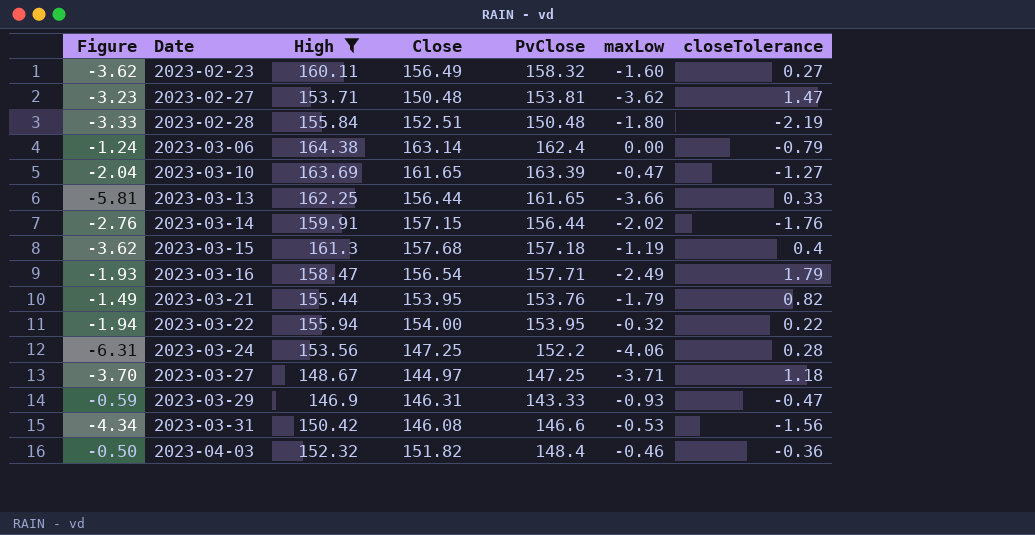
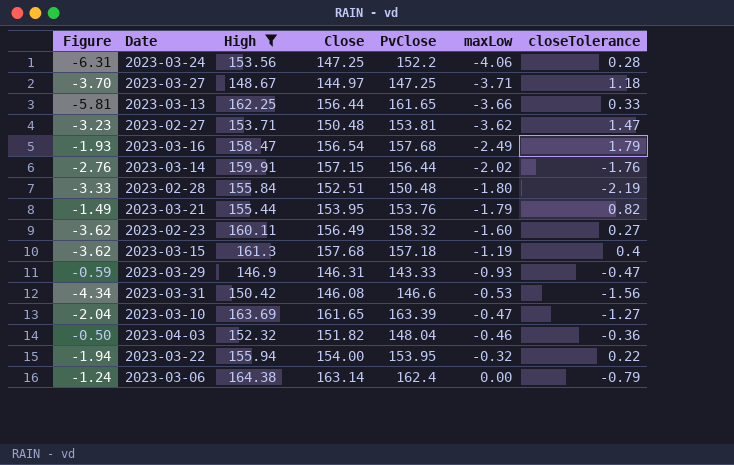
row order: Date ascending -> maxLow ascending
2023-03-16 | PvClose: 157.71 -> 157.68
2023-04-03 | PvClose: 148.4 -> 148.04

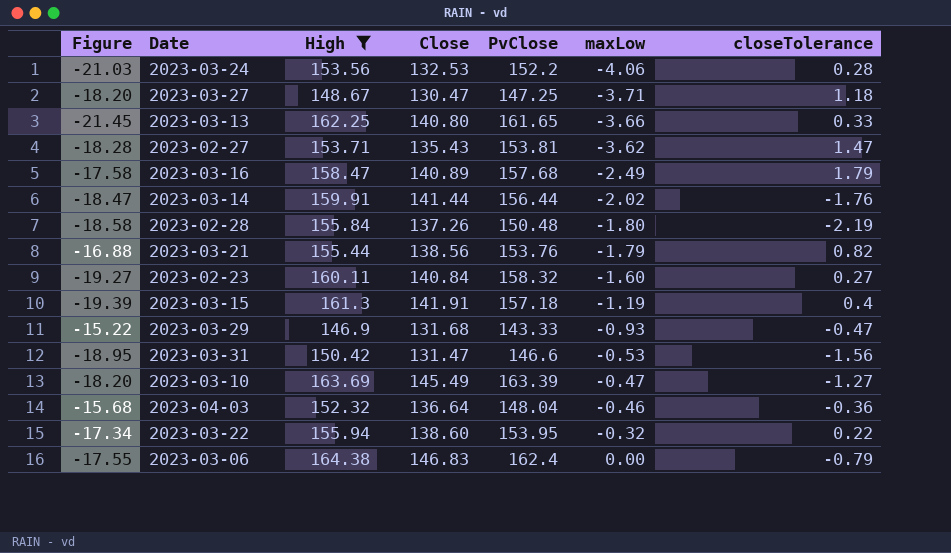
2023-03-24 | Figure: -6.31 -> -21.03
2023-03-24 | Close: 147.25 -> 132.53
2023-03-27 | Figure: -3.70 -> -18.20
2023-03-27 | Close: 144.97 -> 130.47
2023-03-13 | Figure: -5.81 -> -21.45
2023-03-13 | Close: 156.44 -> 140.80
2023-02-27 | Figure: -3.23 -> -18.28
2023-02-27 | Close: 150.48 -> 135.43
2023-03-16 | Figure: -1.93 -> -17.58
2023-03-16 | Close: 156.54 -> 140.89
2023-03-14 | Figure: -2.76 -> -18.47
2023-03-14 | Close: 157.15 -> 141.44
2023-02-28 | Figure: -3.33 -> -18.58
2023-02-28 | Close: 152.51 -> 137.26
2023-03-21 | Figure: -1.49 -> -16.88
2023-03-21 | Close: 153.95 -> 138.56
2023-02-23 | Figure: -3.62 -> -19.27
2023-02-23 | Close: 156.49 -> 140.84
2023-03-15 | Figure: -3.62 -> -19.39
2023-03-15 | Close: 157.68 -> 141.91
2023-03-29 | Figure: -0.59 -> -15.22
2023-03-29 | Close: 146.31 -> 131.68
2023-03-31 | Figure: -4.34 -> -18.95
2023-03-31 | Close: 146.08 -> 131.47
2023-03-10 | Figure: -2.04 -> -18.20
2023-03-10 | Close: 161.65 -> 145.49
2023-04-03 | Figure: -0.50 -> -15.68
2023-04-03 | Close: 151.82 -> 136.64
2023-03-22 | Figure: -1.94 -> -17.34
2023-03-22 | Close: 154.00 -> 138.60
2023-03-06 | Figure: -1.24 -> -17.55
2023-03-06 | Close: 163.14 -> 146.83

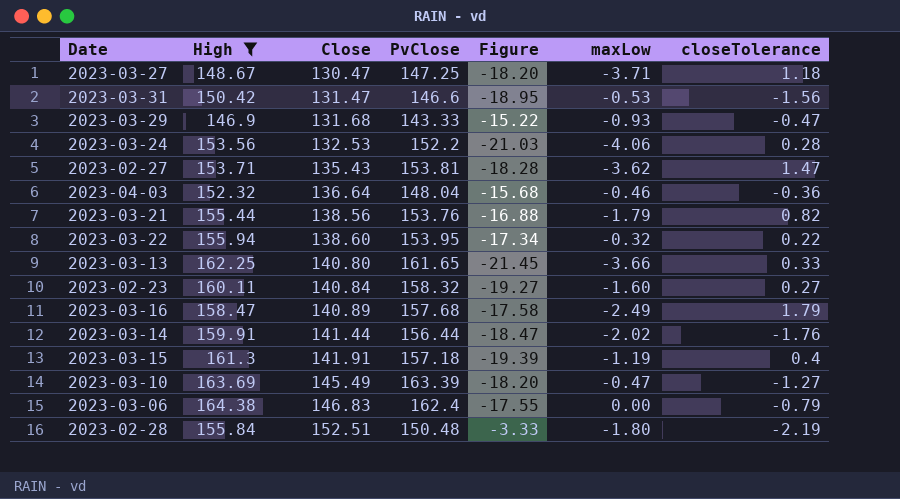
row order: maxLow ascending -> Close ascending
column Figure | position: 1 -> 5
2023-02-28 | Close: 137.26 -> 152.51
2023-02-28 | Figure: -18.58 -> -3.33

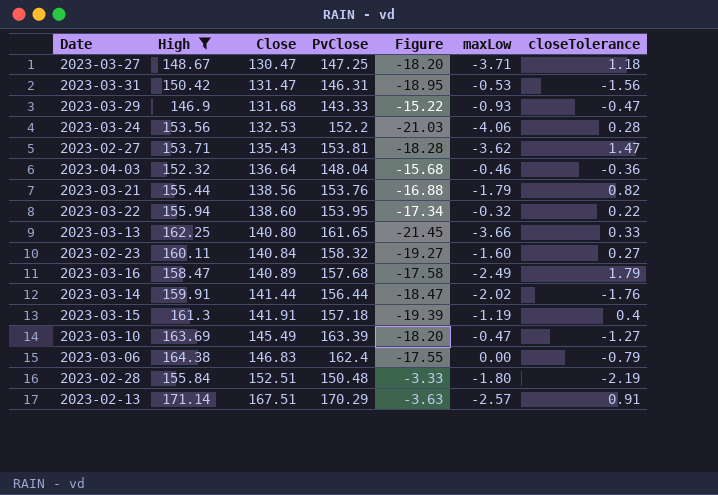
2023-03-31 | PvClose: 146.6 -> 146.31
row 2023-02-13: none -> 171.14 | 167.51 | 170.29 | -3.63 | -2.57 | 0.91

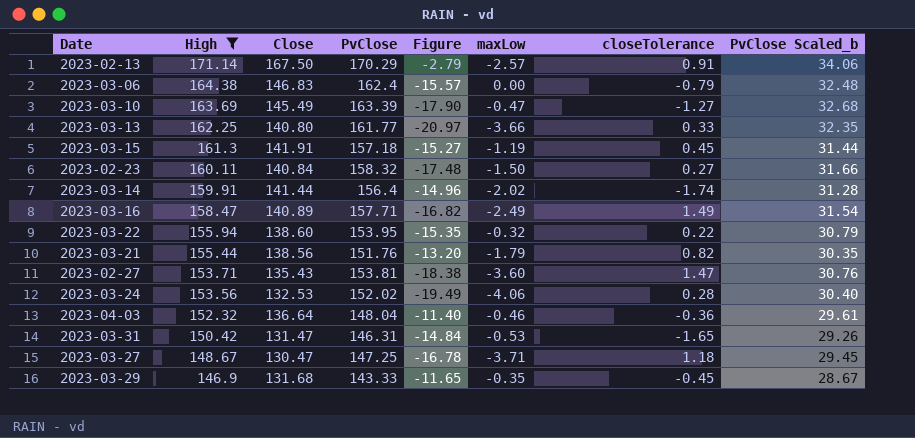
row order: Close ascending -> High descending
column Figure | formula: [Close] - [High] -> [Close] - [PvClose]
column PvClose Scaled_b | formula: none -> [PvClose] * 0.2
row 2023-02-28: 155.84 | 152.51 | 150.48 | -3.33 | -1.80 | -2.19 -> none
2023-02-13 | Close: 167.51 -> 167.50
2023-03-13 | PvClose: 161.65 -> 161.77
2023-03-15 | closeTolerance: 0.4 -> 0.45
2023-02-23 | maxLow: -1.60 -> -1.50
2023-03-14 | PvClose: 156.44 -> 156.4
2023-03-14 | closeTolerance: -1.76 -> -1.74
2023-03-16 | PvClose: 157.68 -> 157.71
2023-03-16 | closeTolerance: 1.79 -> 1.49
2023-03-21 | PvClose: 153.76 -> 151.76
2023-02-27 | maxLow: -3.62 -> -3.60
2023-03-24 | PvClose: 152.2 -> 152.02
2023-03-31 | closeTolerance: -1.56 -> -1.65
2023-03-29 | maxLow: -0.93 -> -0.35
2023-03-29 | closeTolerance: -0.47 -> -0.45

